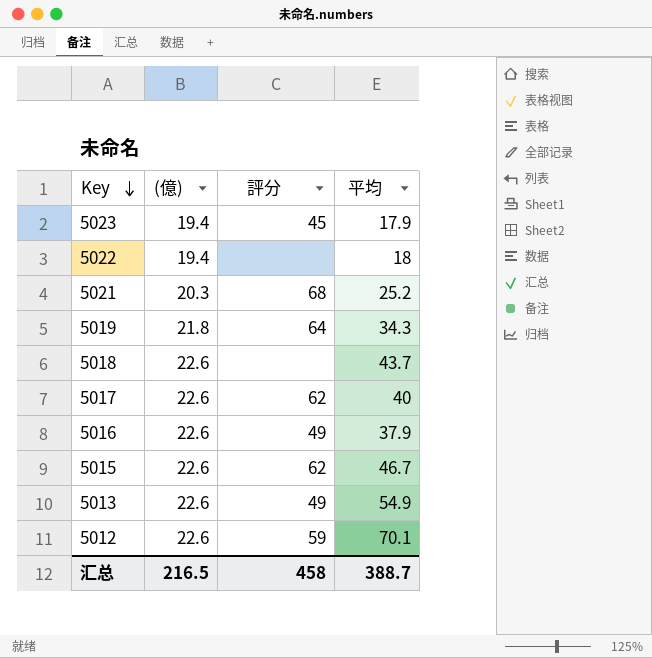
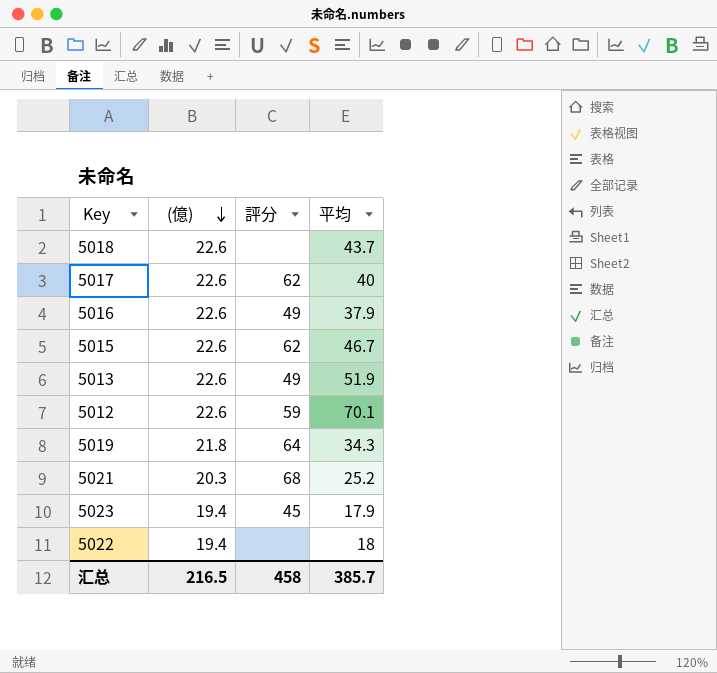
row order: Key descending -> (億) descending
5013 | 平均: 54.9 -> 51.9
汇总 | 平均: 388.7 -> 385.7

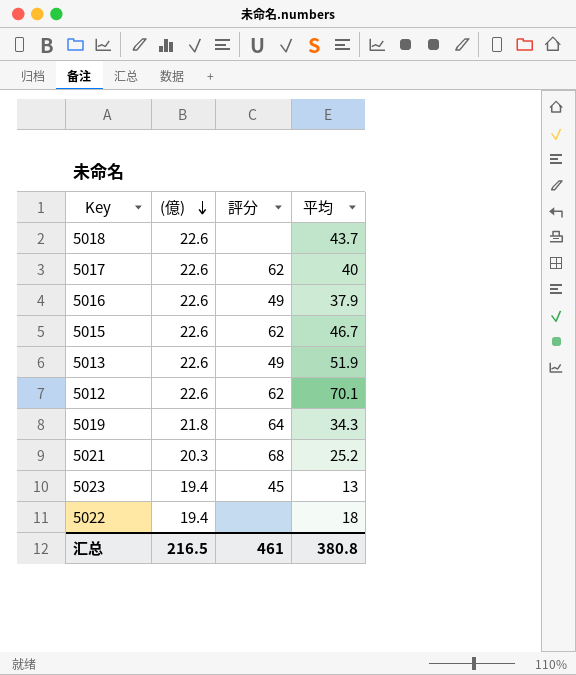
5012 | 評分: 59 -> 62
5023 | 平均: 17.9 -> 13
汇总 | 評分: 458 -> 461
汇总 | 平均: 385.7 -> 380.8

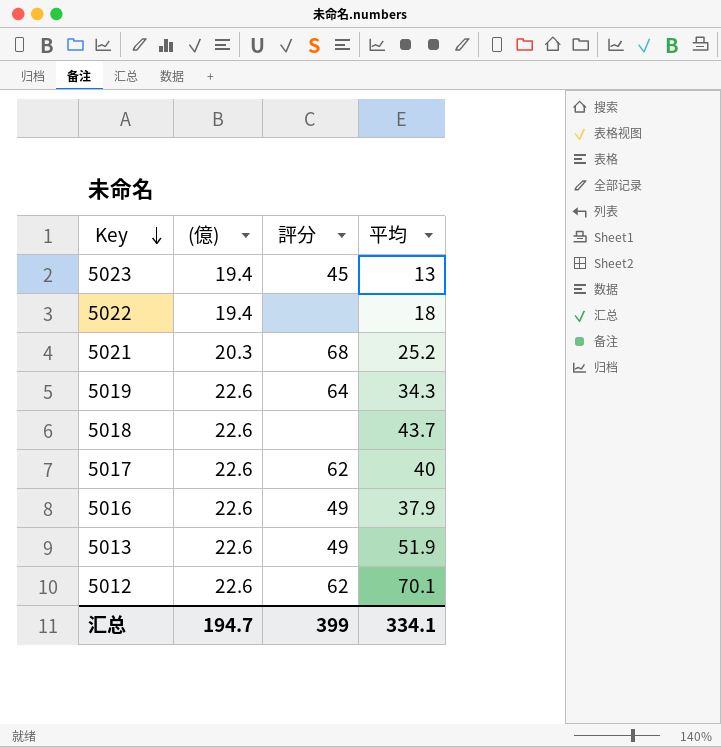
row order: (億) descending -> Key descending
row 5015: 22.6 | 62 | 46.7 -> none
5019 | (億): 21.8 -> 22.6
汇总 | (億): 216.5 -> 194.7
汇总 | 評分: 461 -> 399
汇总 | 平均: 380.8 -> 334.1

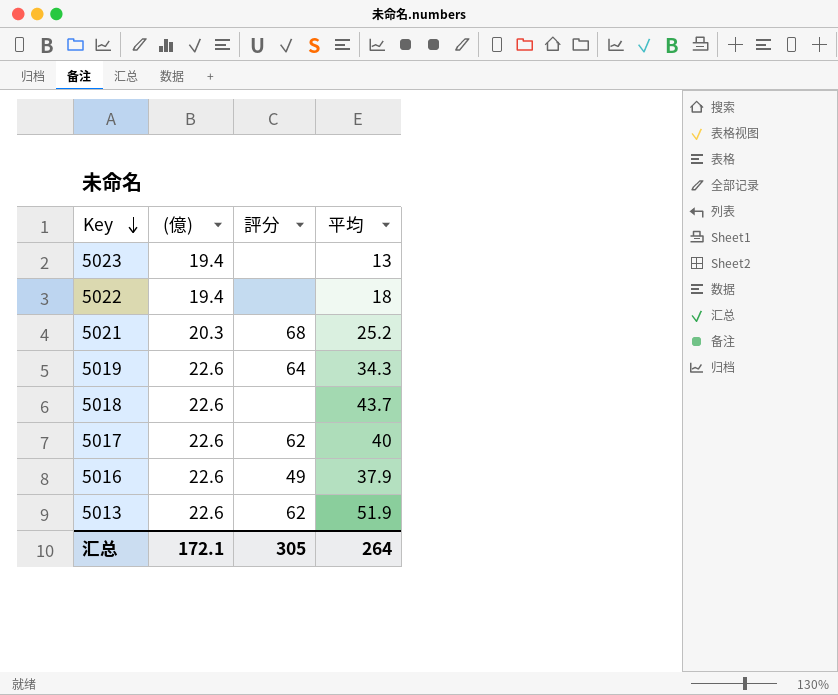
row 5012: 22.6 | 62 | 70.1 -> none
5023 | 評分: 45 -> none
5013 | 評分: 49 -> 62
汇总 | (億): 194.7 -> 172.1
汇总 | 評分: 399 -> 305
汇总 | 平均: 334.1 -> 264

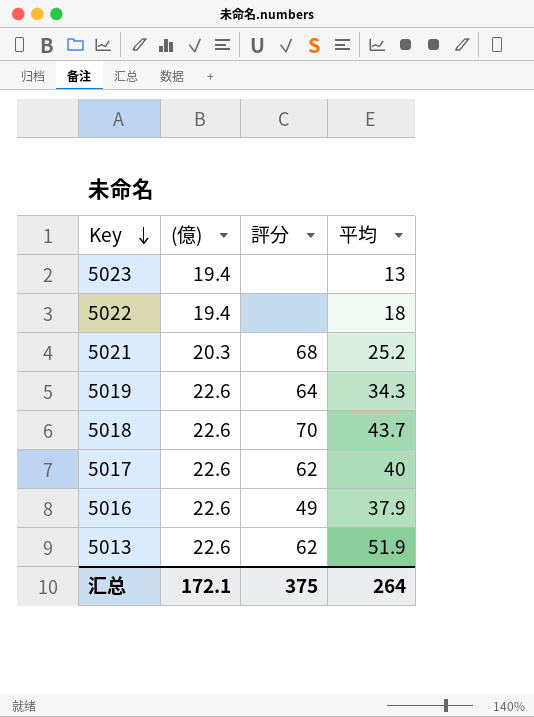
5018 | 評分: none -> 70
汇总 | 評分: 305 -> 375

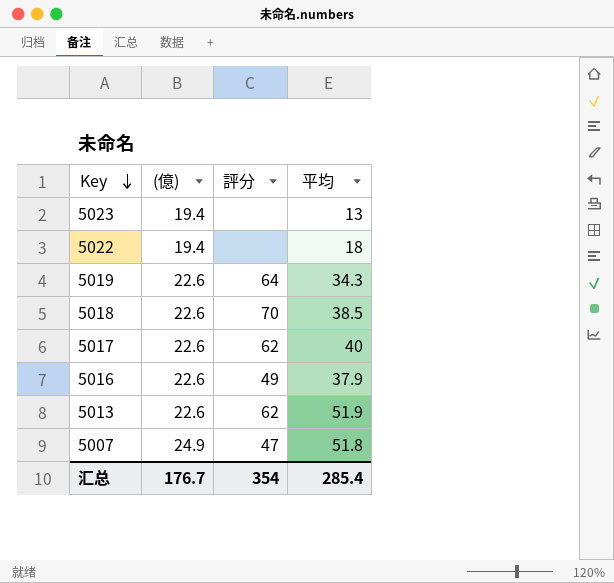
row 5021: 20.3 | 68 | 25.2 -> none
5018 | 平均: 43.7 -> 38.5
row 5007: none -> 24.9 | 47 | 51.8
汇总 | (億): 172.1 -> 176.7
汇总 | 評分: 375 -> 354
汇总 | 平均: 264 -> 285.4

